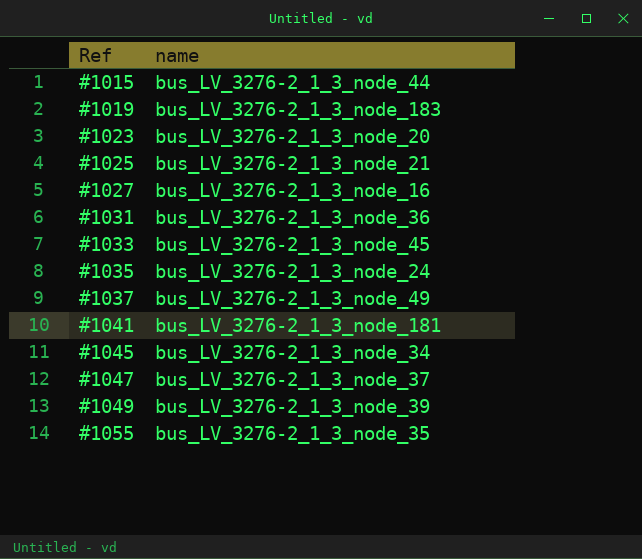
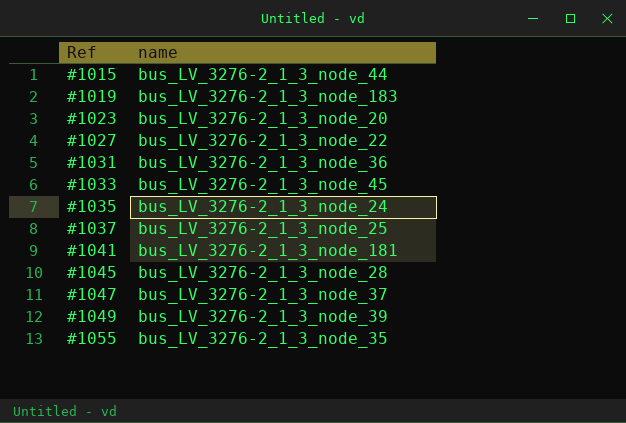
row #1025: bus_LV_3276-2_1_3_node_21 -> none
#1027 | name: bus_LV_3276-2_1_3_node_16 -> bus_LV_3276-2_1_3_node_22
#1037 | name: bus_LV_3276-2_1_3_node_49 -> bus_LV_3276-2_1_3_node_25
#1045 | name: bus_LV_3276-2_1_3_node_34 -> bus_LV_3276-2_1_3_node_28

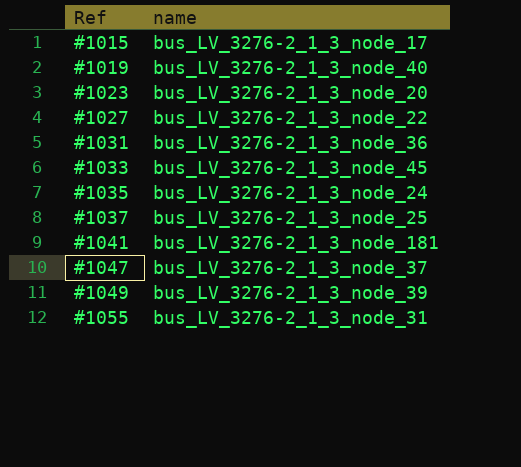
row #1045: bus_LV_3276-2_1_3_node_28 -> none
#1015 | name: bus_LV_3276-2_1_3_node_44 -> bus_LV_3276-2_1_3_node_17
#1019 | name: bus_LV_3276-2_1_3_node_183 -> bus_LV_3276-2_1_3_node_40
#1055 | name: bus_LV_3276-2_1_3_node_35 -> bus_LV_3276-2_1_3_node_31

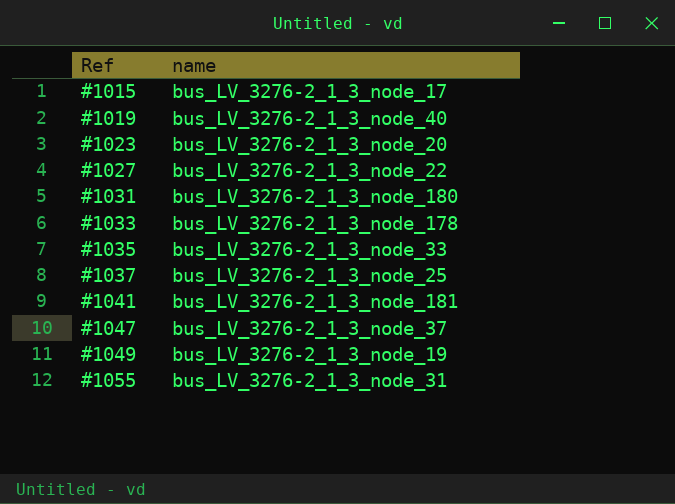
#1031 | name: bus_LV_3276-2_1_3_node_36 -> bus_LV_3276-2_1_3_node_180
#1033 | name: bus_LV_3276-2_1_3_node_45 -> bus_LV_3276-2_1_3_node_178
#1035 | name: bus_LV_3276-2_1_3_node_24 -> bus_LV_3276-2_1_3_node_33
#1049 | name: bus_LV_3276-2_1_3_node_39 -> bus_LV_3276-2_1_3_node_19

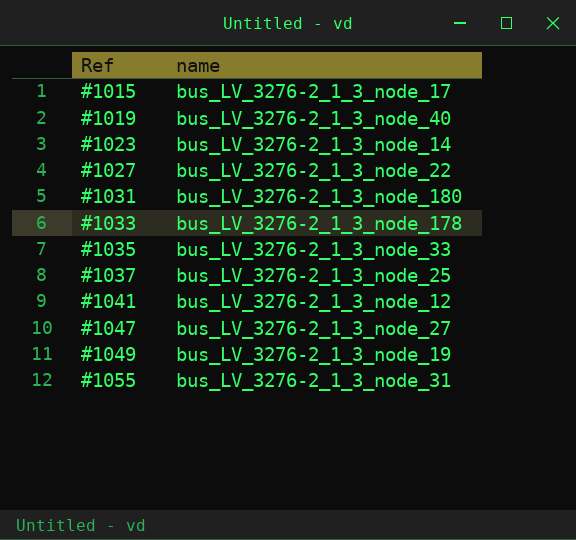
#1023 | name: bus_LV_3276-2_1_3_node_20 -> bus_LV_3276-2_1_3_node_14
#1041 | name: bus_LV_3276-2_1_3_node_181 -> bus_LV_3276-2_1_3_node_12
#1047 | name: bus_LV_3276-2_1_3_node_37 -> bus_LV_3276-2_1_3_node_27

